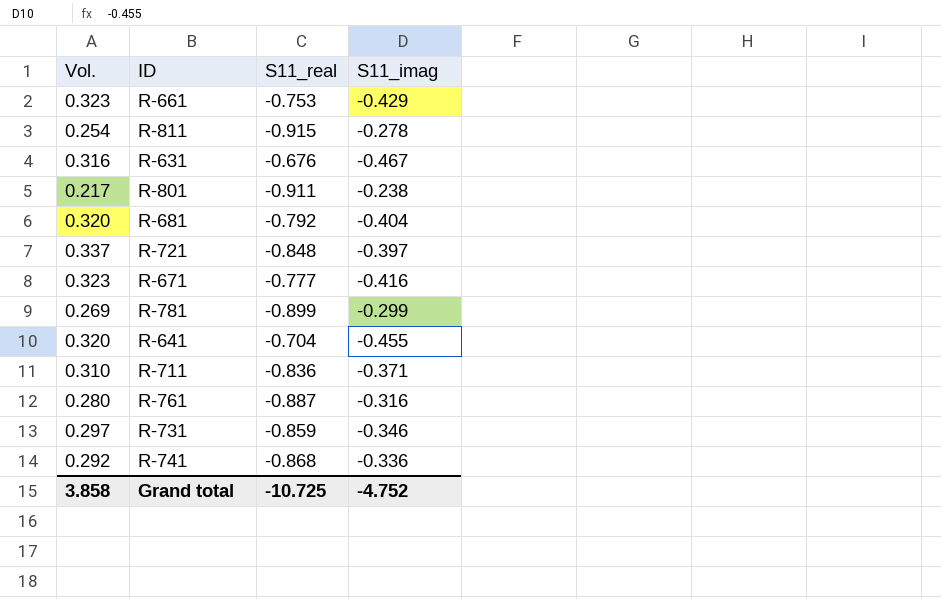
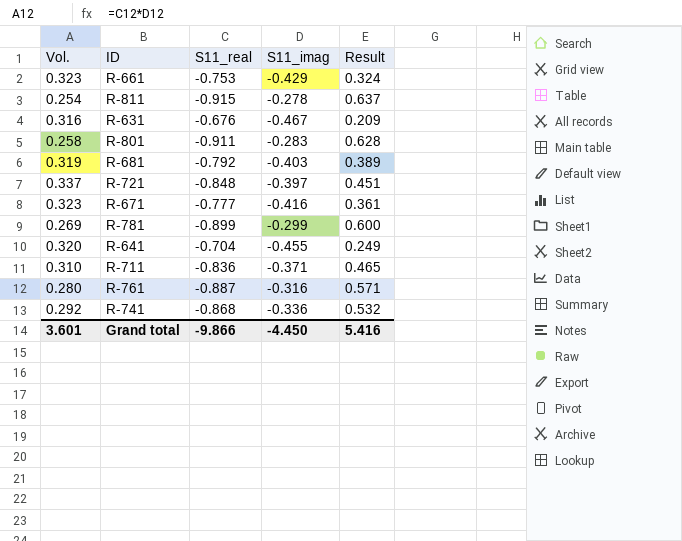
column Result | formula: none -> [S11_imag] - [S11_real]
row R-731: 0.297 | -0.859 | -0.346 -> none
R-801 | Vol.: 0.217 -> 0.258
R-801 | S11_imag: -0.238 -> -0.283
R-681 | Vol.: 0.320 -> 0.319
R-681 | S11_imag: -0.404 -> -0.403
Grand total | Vol.: 3.858 -> 3.601
Grand total | S11_real: -10.725 -> -9.866
Grand total | S11_imag: -4.752 -> -4.450

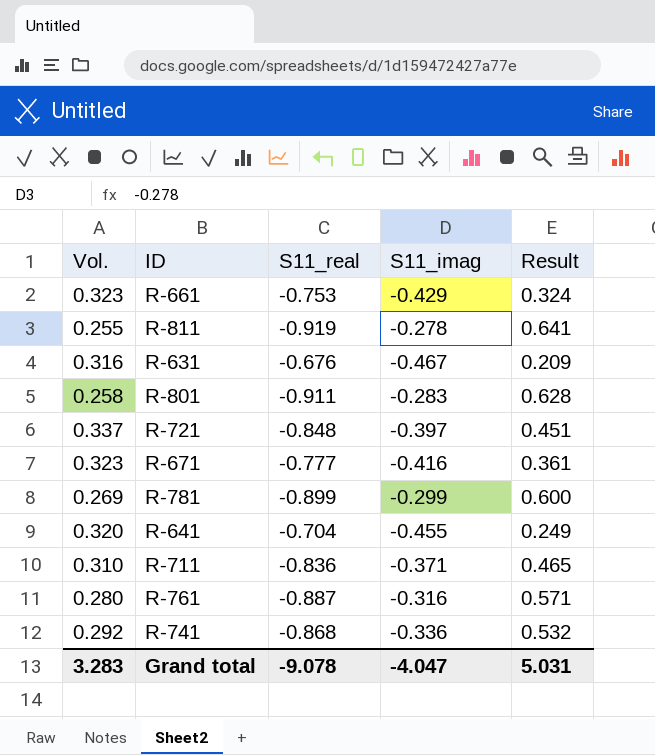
row R-681: 0.319 | -0.792 | -0.403 | 0.389 -> none
R-811 | Vol.: 0.254 -> 0.255
R-811 | S11_real: -0.915 -> -0.919
R-811 | Result: 0.637 -> 0.641
Grand total | Vol.: 3.601 -> 3.283
Grand total | S11_real: -9.866 -> -9.078
Grand total | S11_imag: -4.450 -> -4.047
Grand total | Result: 5.416 -> 5.031

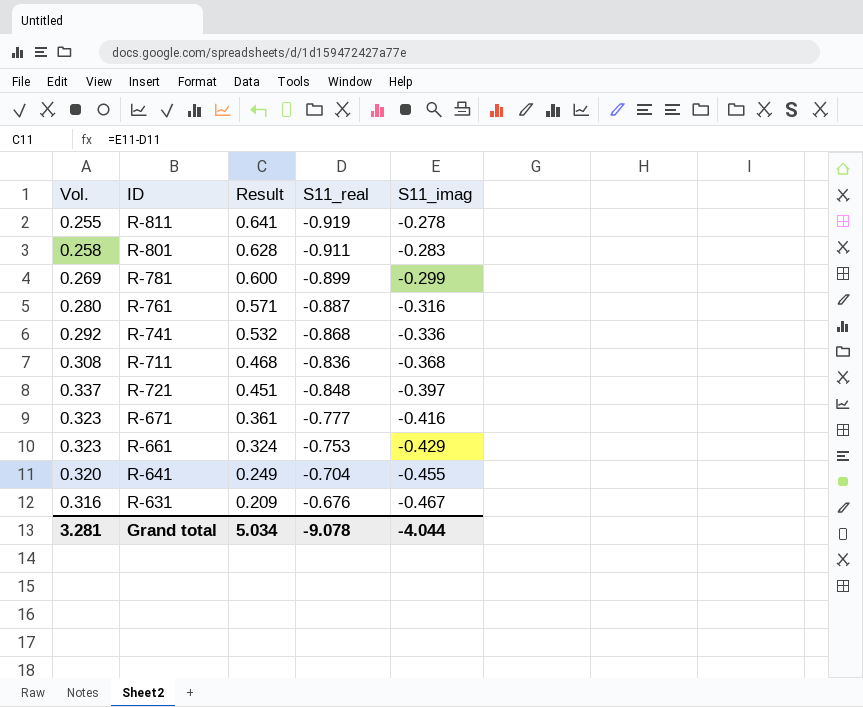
row order: none -> Result descending
column Result | position: 5 -> 3
R-711 | Vol.: 0.310 -> 0.308
R-711 | Result: 0.465 -> 0.468
R-711 | S11_imag: -0.371 -> -0.368
Grand total | Vol.: 3.283 -> 3.281
Grand total | Result: 5.031 -> 5.034
Grand total | S11_imag: -4.047 -> -4.044

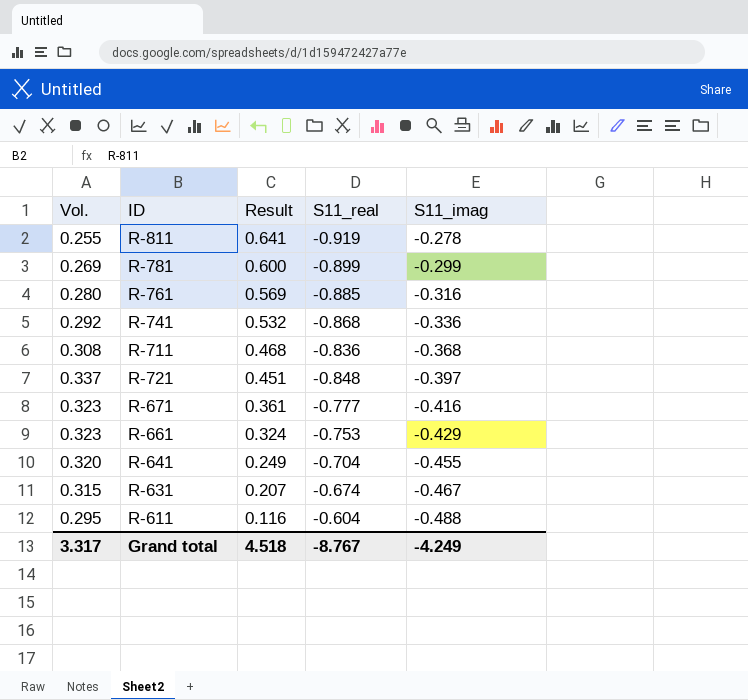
row R-801: 0.258 | 0.628 | -0.911 | -0.283 -> none
R-761 | Result: 0.571 -> 0.569
R-761 | S11_real: -0.887 -> -0.885
R-631 | Vol.: 0.316 -> 0.315
R-631 | Result: 0.209 -> 0.207
R-631 | S11_real: -0.676 -> -0.674
row R-611: none -> 0.295 | 0.116 | -0.604 | -0.488
Grand total | Vol.: 3.281 -> 3.317
Grand total | Result: 5.034 -> 4.518
Grand total | S11_real: -9.078 -> -8.767
Grand total | S11_imag: -4.044 -> -4.249

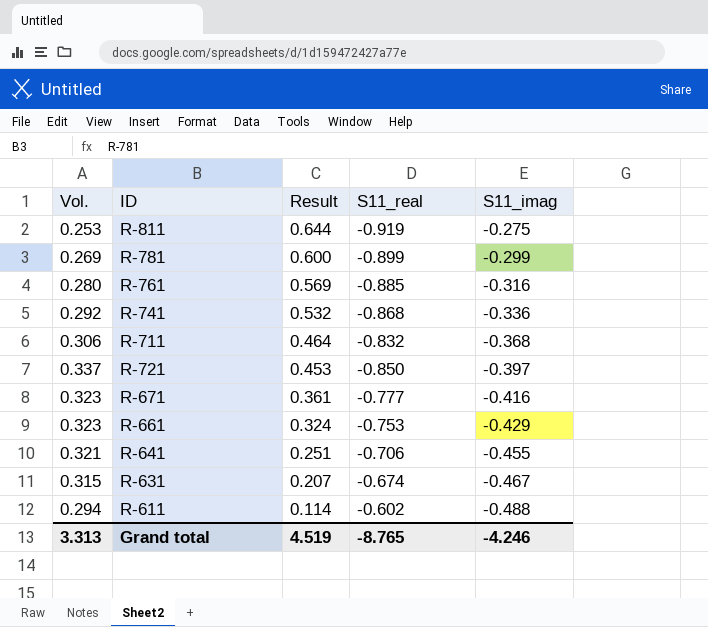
R-811 | Vol.: 0.255 -> 0.253
R-811 | Result: 0.641 -> 0.644
R-811 | S11_imag: -0.278 -> -0.275
R-711 | Vol.: 0.308 -> 0.306
R-711 | Result: 0.468 -> 0.464
R-711 | S11_real: -0.836 -> -0.832
R-721 | Result: 0.451 -> 0.453
R-721 | S11_real: -0.848 -> -0.850
R-641 | Vol.: 0.320 -> 0.321
R-641 | Result: 0.249 -> 0.251
R-641 | S11_real: -0.704 -> -0.706
R-611 | Vol.: 0.295 -> 0.294
R-611 | Result: 0.116 -> 0.114
R-611 | S11_real: -0.604 -> -0.602
Grand total | Vol.: 3.317 -> 3.313
Grand total | Result: 4.518 -> 4.519
Grand total | S11_real: -8.767 -> -8.765
Grand total | S11_imag: -4.249 -> -4.246

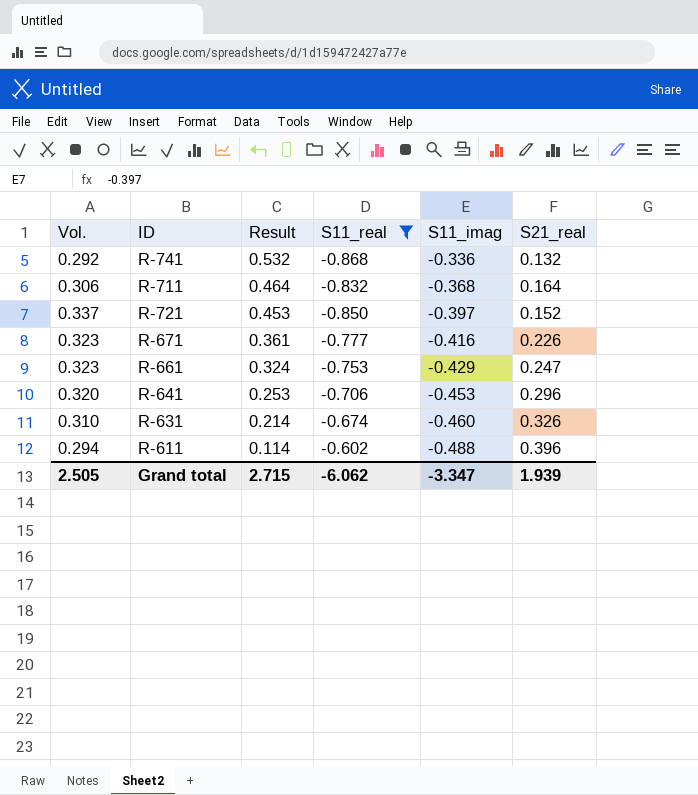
filter: none -> S11_real >= -0.868
column S21_real | position: none -> 6
R-641 | Vol.: 0.321 -> 0.320
R-641 | Result: 0.251 -> 0.253
R-641 | S11_imag: -0.455 -> -0.453
R-631 | Vol.: 0.315 -> 0.310
R-631 | Result: 0.207 -> 0.214
R-631 | S11_imag: -0.467 -> -0.460
Grand total | Vol.: 3.313 -> 2.505
Grand total | Result: 4.519 -> 2.715
Grand total | S11_real: -8.765 -> -6.062
Grand total | S11_imag: -4.246 -> -3.347

